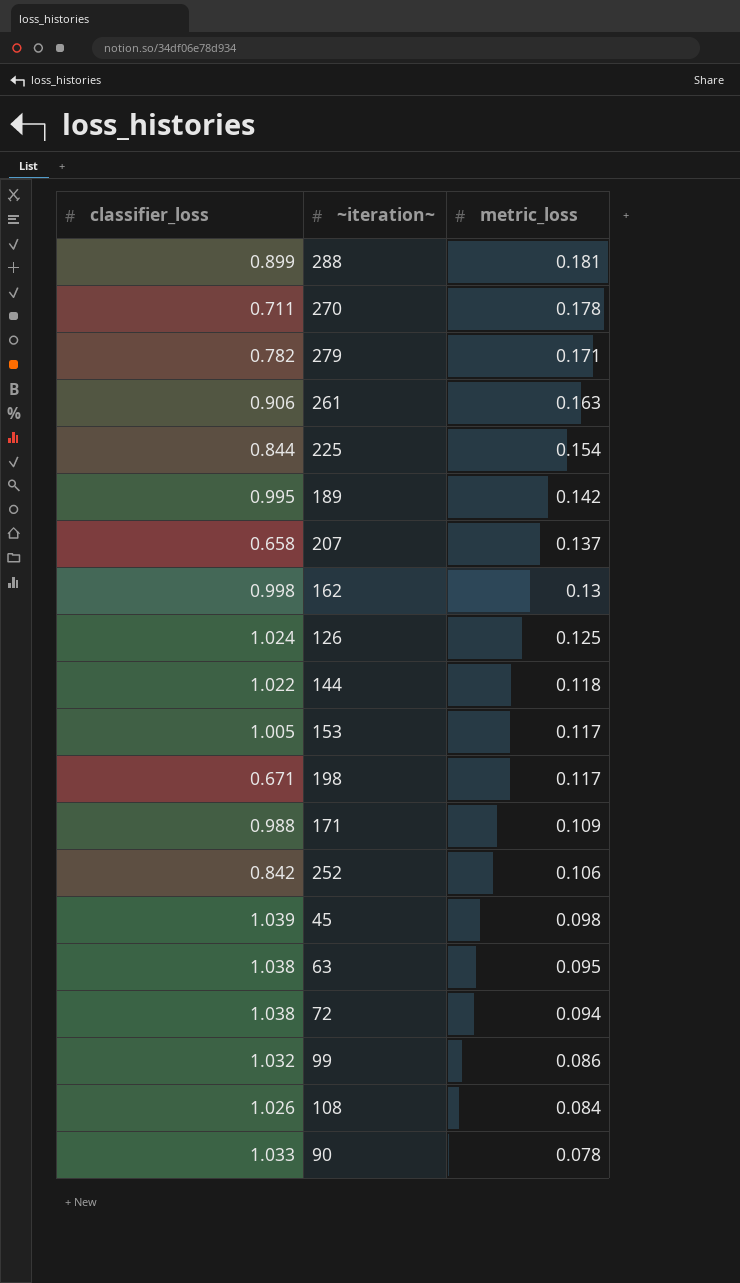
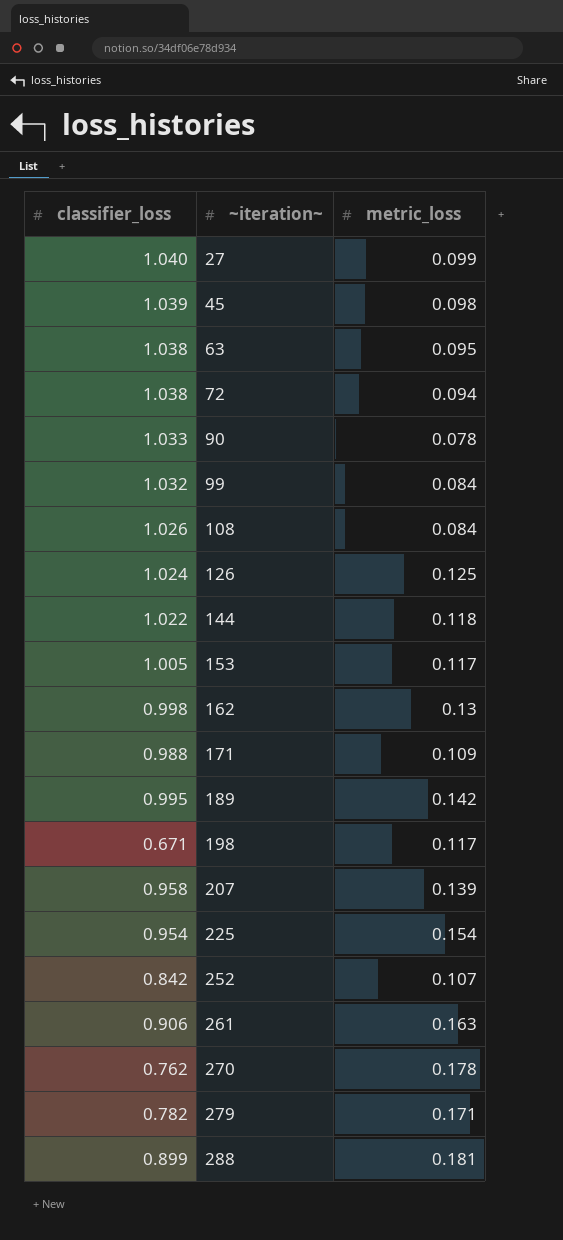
row order: metric_loss descending -> ~iteration~ ascending
row 27: none -> 1.040 | 0.099
99 | metric_loss: 0.086 -> 0.084
207 | classifier_loss: 0.658 -> 0.958
207 | metric_loss: 0.137 -> 0.139
225 | classifier_loss: 0.844 -> 0.954
252 | metric_loss: 0.106 -> 0.107
270 | classifier_loss: 0.711 -> 0.762

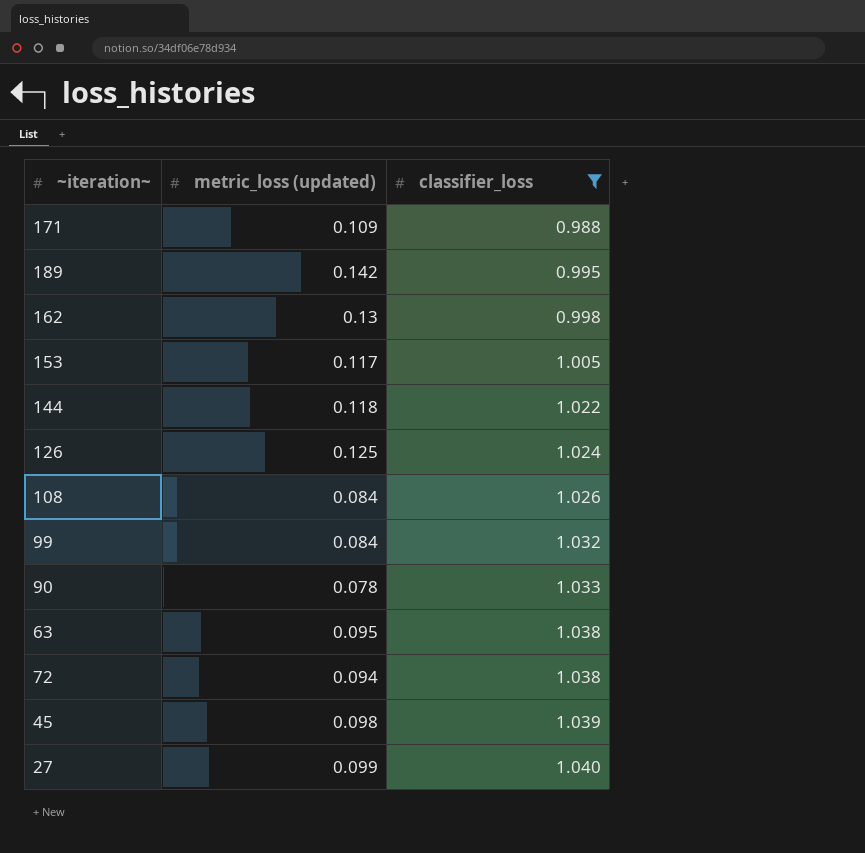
filter: none -> classifier_loss >= 0.988
row order: ~iteration~ ascending -> classifier_loss ascending
column name: metric_loss -> metric_loss (updated)
column classifier_loss | position: 1 -> 3

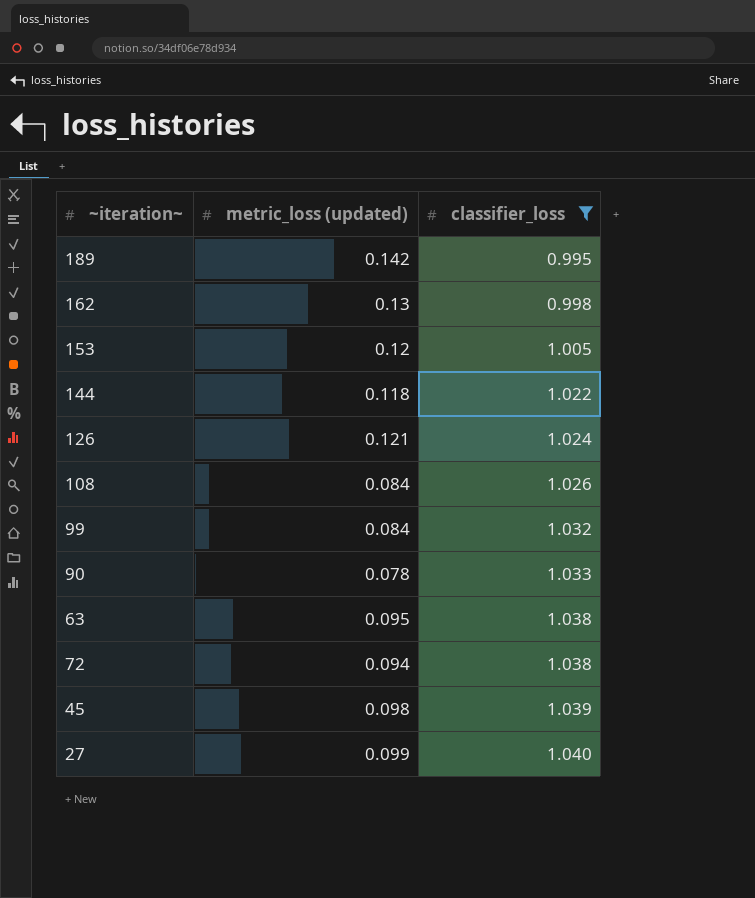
row 171: 0.109 | 0.988 -> none
153 | metric_loss (updated): 0.117 -> 0.12
126 | metric_loss (updated): 0.125 -> 0.121

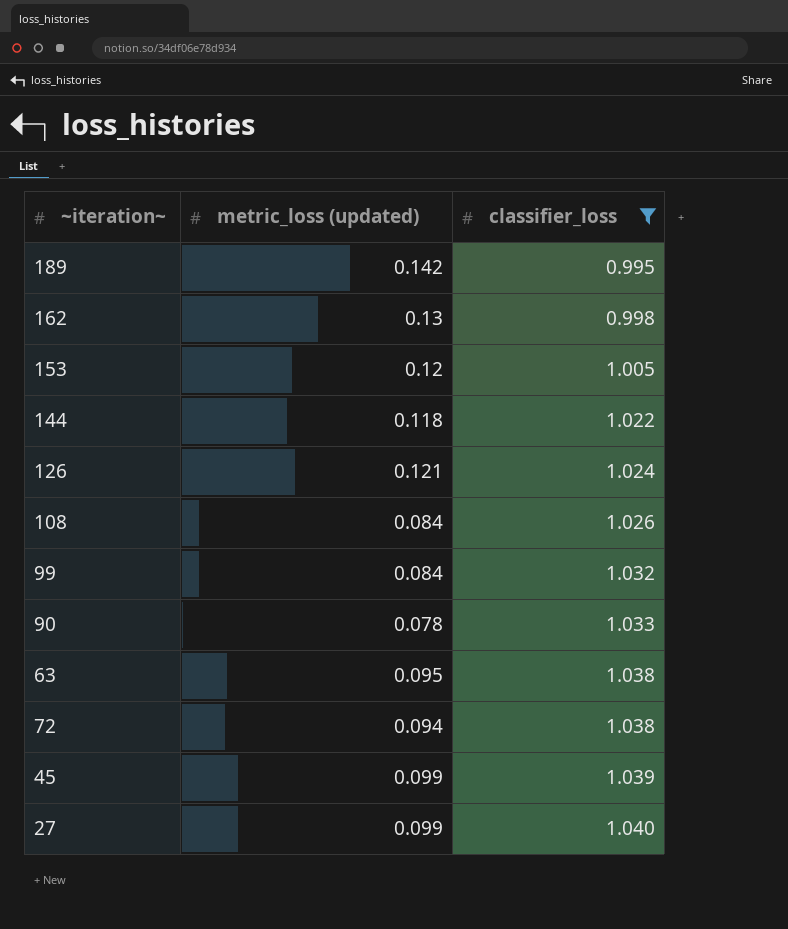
45 | metric_loss (updated): 0.098 -> 0.099

